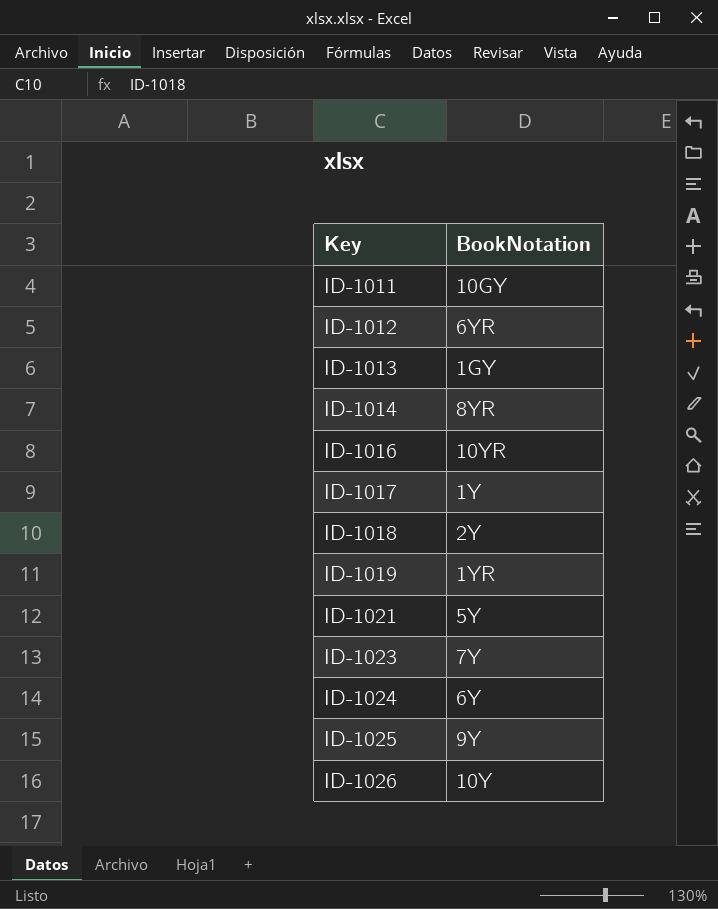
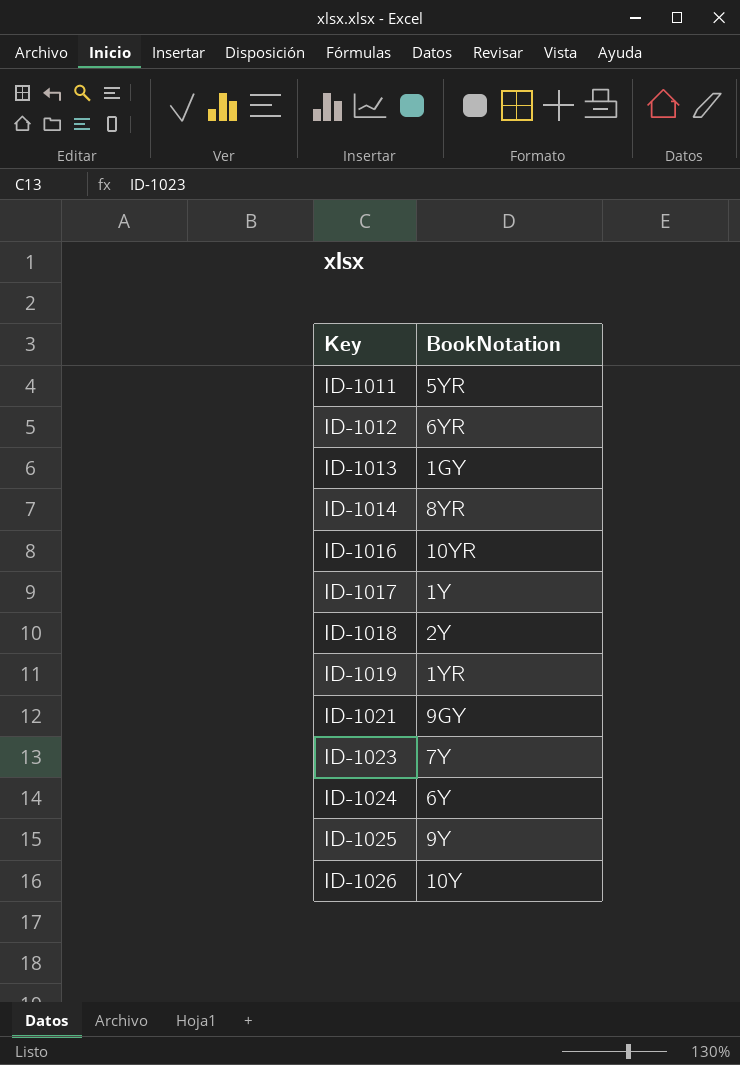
ID-1011 | BookNotation: 10GY -> 5YR
ID-1021 | BookNotation: 5Y -> 9GY

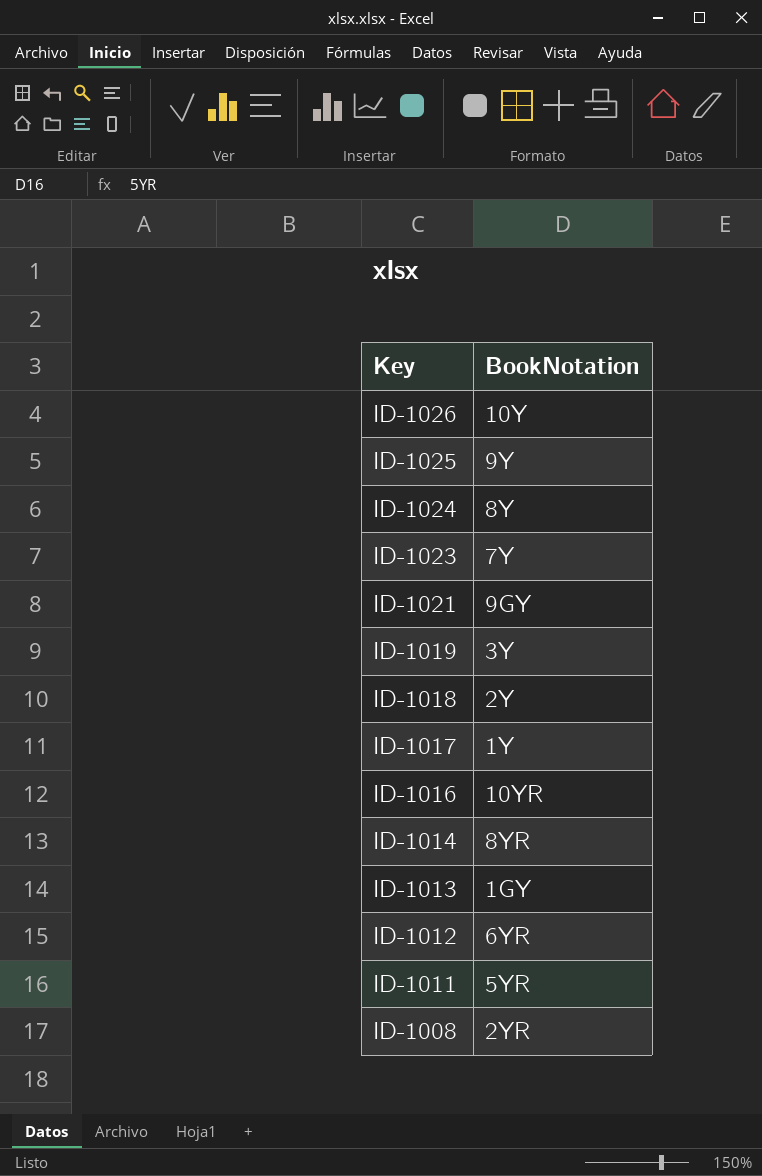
row order: Key ascending -> Key descending
ID-1024 | BookNotation: 6Y -> 8Y
ID-1019 | BookNotation: 1YR -> 3Y
row ID-1008: none -> 2YR

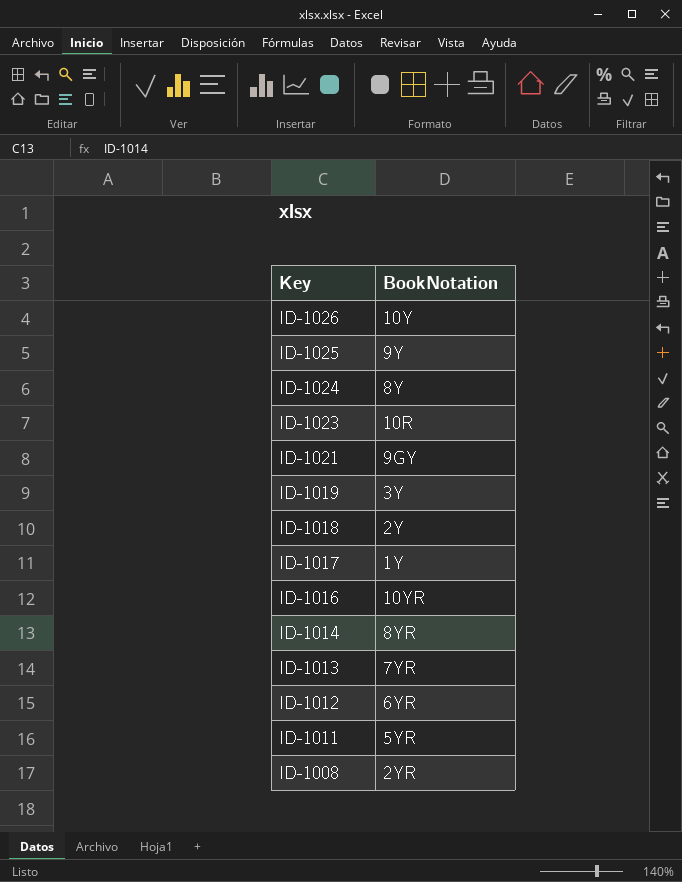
ID-1023 | BookNotation: 7Y -> 10R
ID-1013 | BookNotation: 1GY -> 7YR

